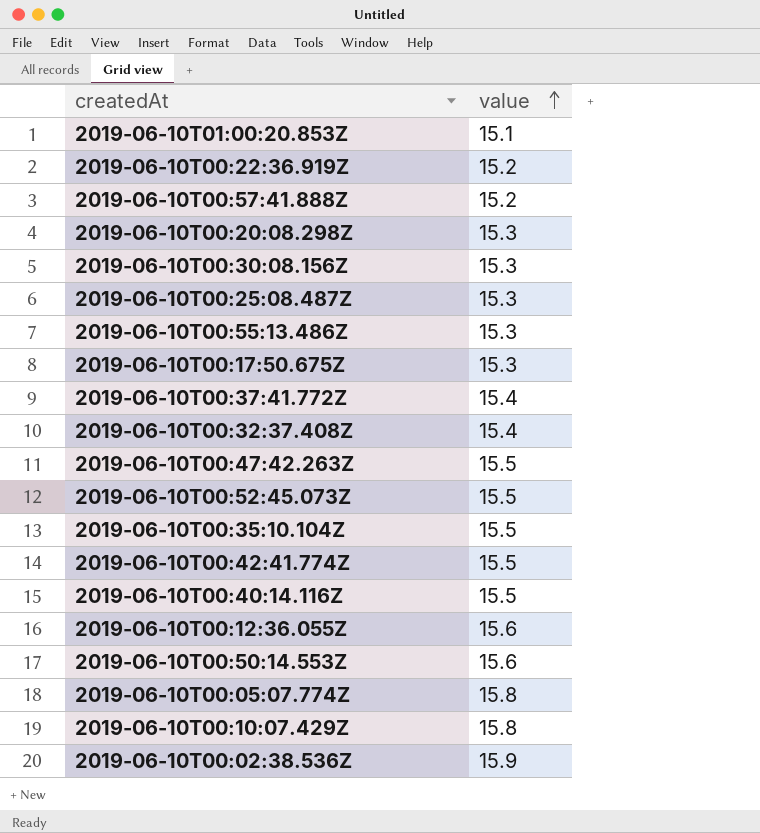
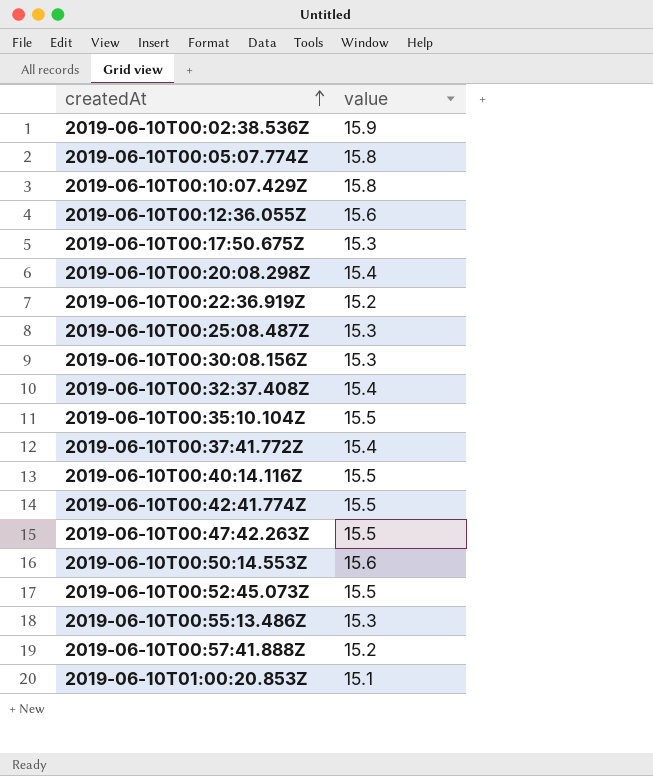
row order: value ascending -> createdAt ascending
2019-06-10T00:20:08.298Z | value: 15.3 -> 15.4

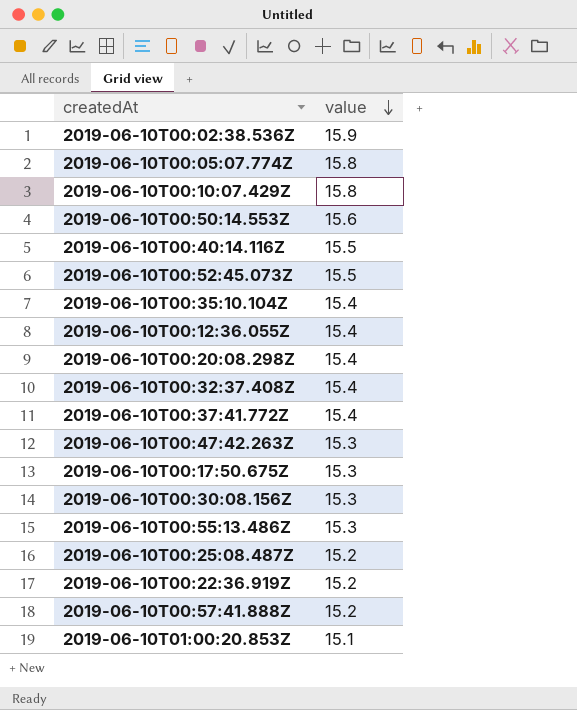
row order: createdAt ascending -> value descending
row 2019-06-10T00:42:41.774Z: 15.5 -> none
2019-06-10T00:35:10.104Z | value: 15.5 -> 15.4
2019-06-10T00:12:36.055Z | value: 15.6 -> 15.4
2019-06-10T00:47:42.263Z | value: 15.5 -> 15.3
2019-06-10T00:25:08.487Z | value: 15.3 -> 15.2

